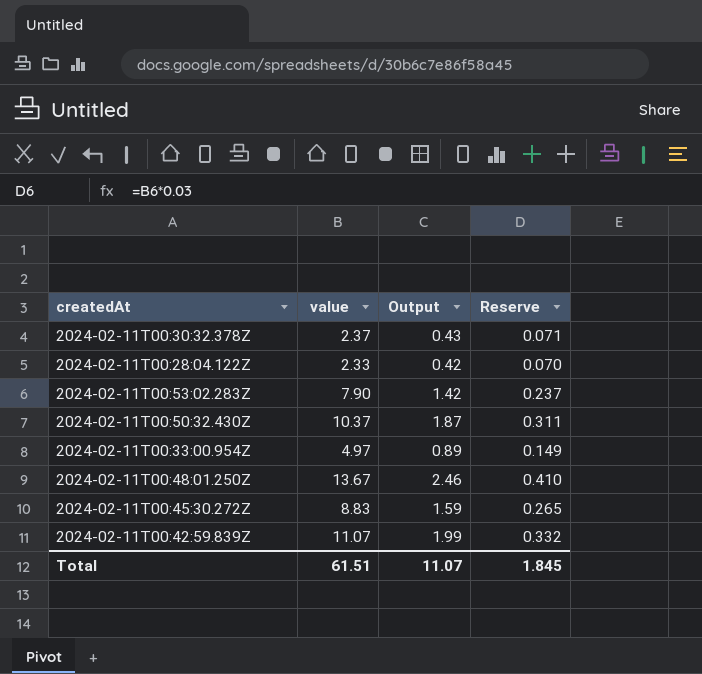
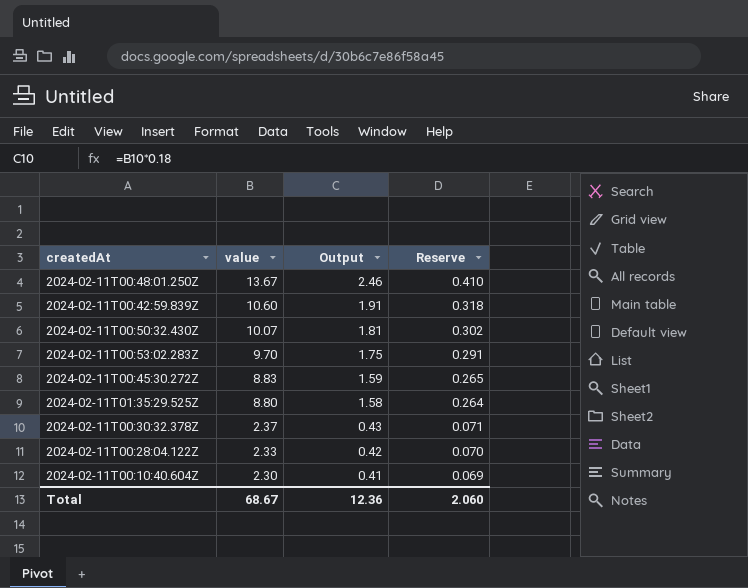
row order: none -> value descending
row 2024-02-11T00:33:00.954Z: 4.97 | 0.89 | 0.149 -> none
2024-02-11T00:42:59.839Z | value: 11.07 -> 10.60
2024-02-11T00:42:59.839Z | Output: 1.99 -> 1.91
2024-02-11T00:42:59.839Z | Reserve: 0.332 -> 0.318
2024-02-11T00:50:32.430Z | value: 10.37 -> 10.07
2024-02-11T00:50:32.430Z | Output: 1.87 -> 1.81
2024-02-11T00:50:32.430Z | Reserve: 0.311 -> 0.302
2024-02-11T00:53:02.283Z | value: 7.90 -> 9.70
2024-02-11T00:53:02.283Z | Output: 1.42 -> 1.75
2024-02-11T00:53:02.283Z | Reserve: 0.237 -> 0.291
row 2024-02-11T01:35:29.525Z: none -> 8.80 | 1.58 | 0.264
row 2024-02-11T00:10:40.604Z: none -> 2.30 | 0.41 | 0.069
Total | value: 61.51 -> 68.67
Total | Output: 11.07 -> 12.36
Total | Reserve: 1.845 -> 2.060

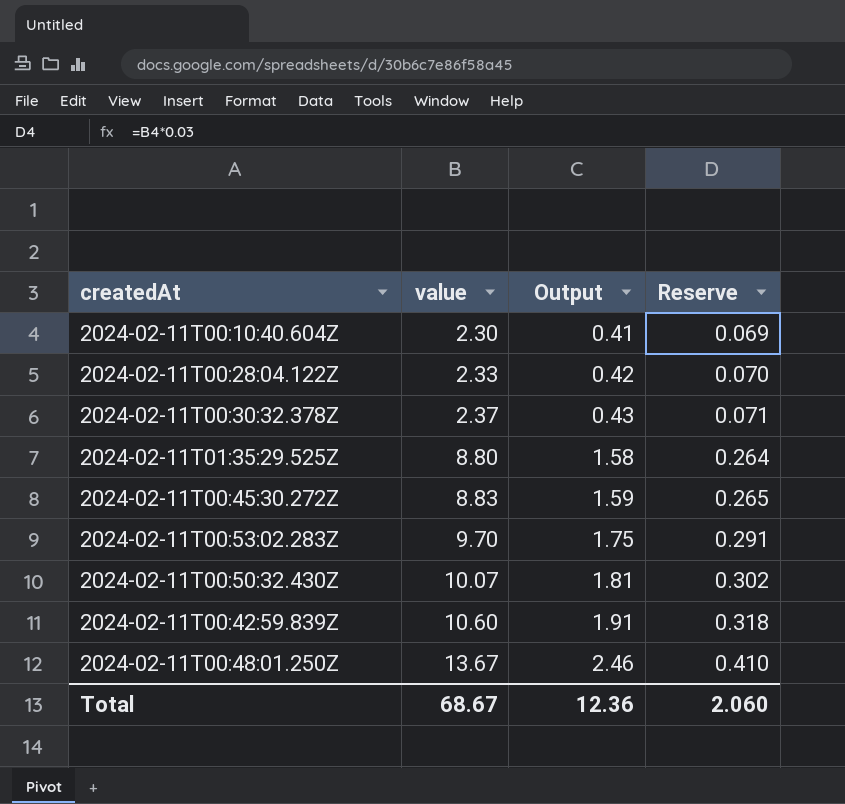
row order: value descending -> value ascending

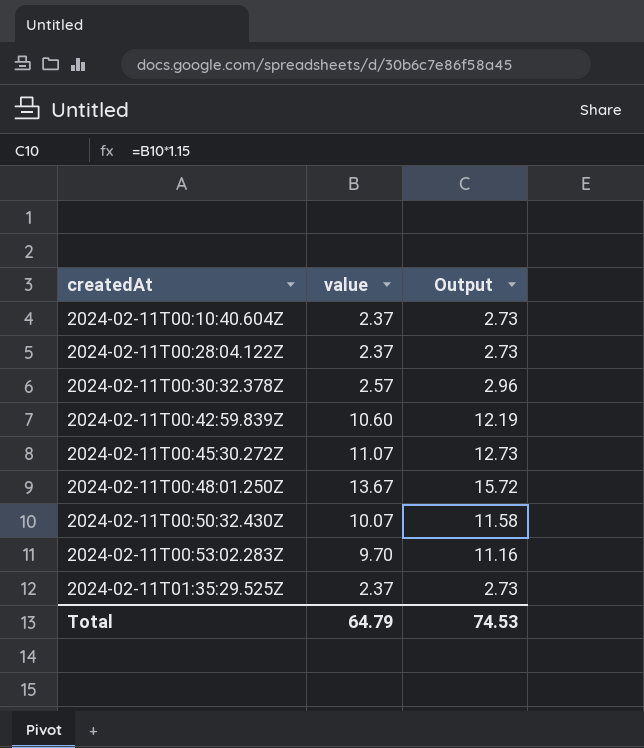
row order: value ascending -> createdAt ascending
column Reserve | formula: [value] * 0.03 -> none
column Output | formula: [value] * 0.18 -> [value] * 1.15
2024-02-11T00:10:40.604Z | value: 2.30 -> 2.37
2024-02-11T00:28:04.122Z | value: 2.33 -> 2.37
2024-02-11T00:30:32.378Z | value: 2.37 -> 2.57
2024-02-11T00:45:30.272Z | value: 8.83 -> 11.07
2024-02-11T01:35:29.525Z | value: 8.80 -> 2.37
Total | value: 68.67 -> 64.79
Total | Output: 12.36 -> 74.53

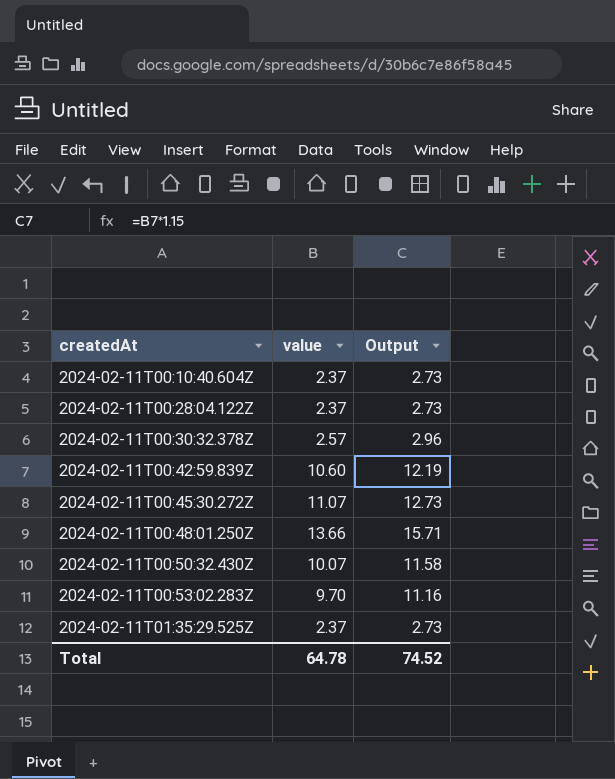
2024-02-11T00:48:01.250Z | value: 13.67 -> 13.66
2024-02-11T00:48:01.250Z | Output: 15.72 -> 15.71
Total | value: 64.79 -> 64.78
Total | Output: 74.53 -> 74.52

